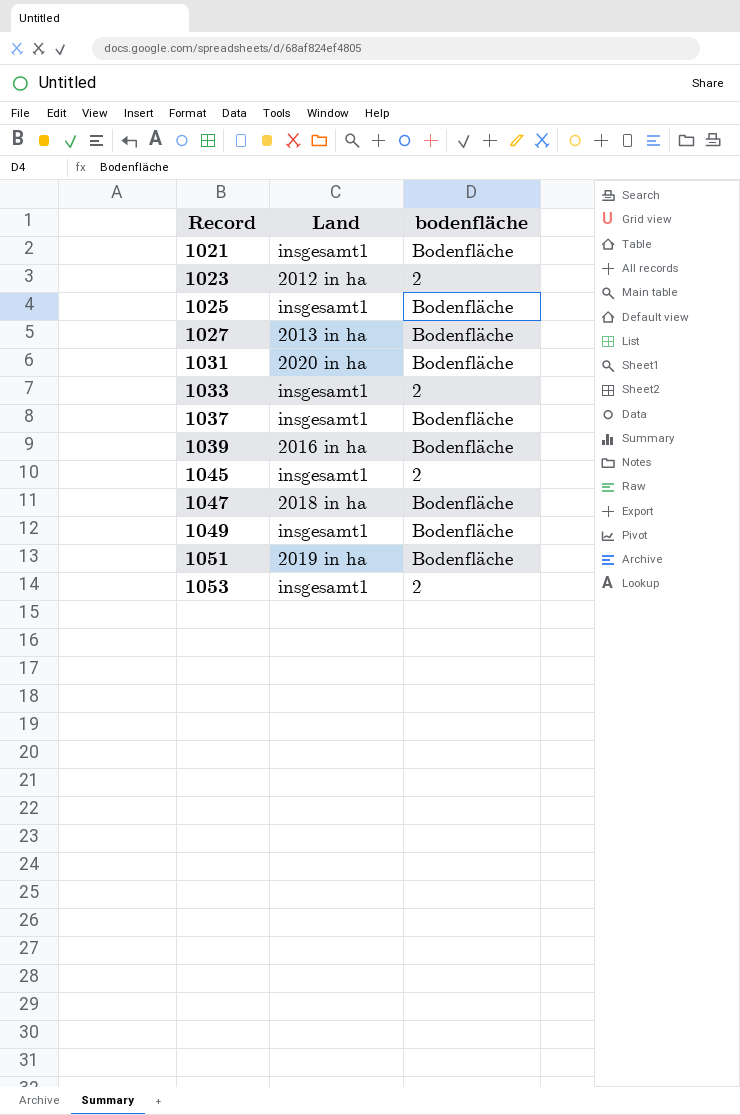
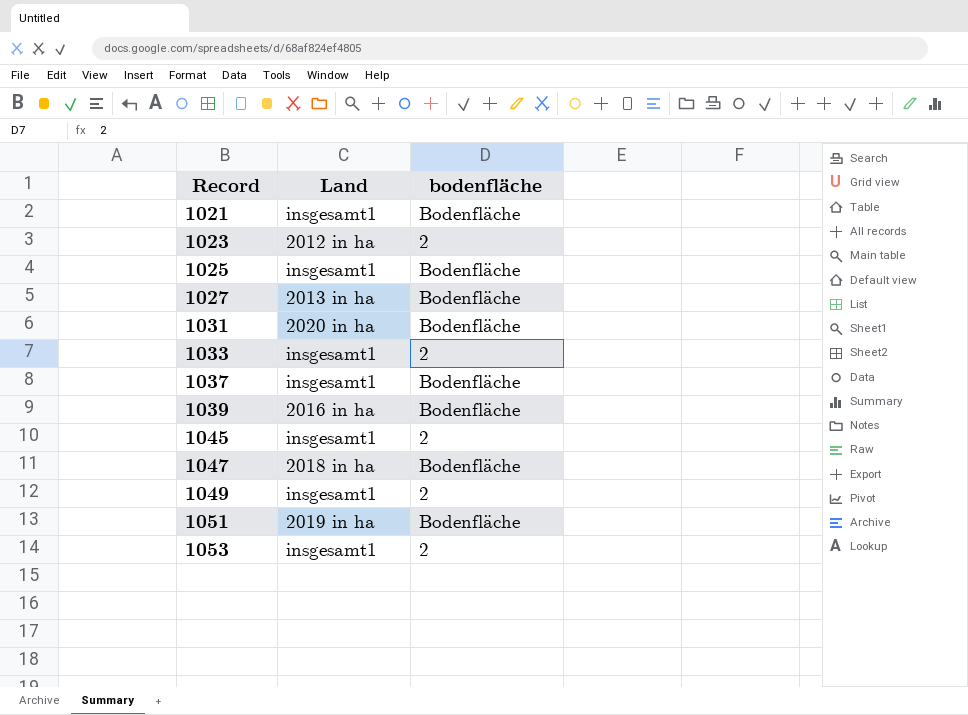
1049 | bodenfläche: Bodenfläche -> 2

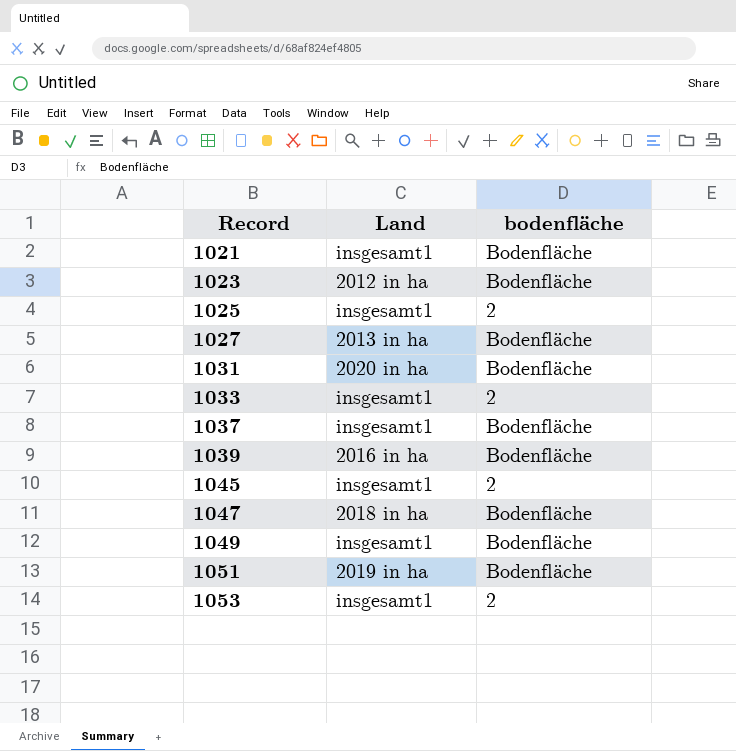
1023 | bodenfläche: 2 -> Bodenfläche
1025 | bodenfläche: Bodenfläche -> 2
1049 | bodenfläche: 2 -> Bodenfläche

